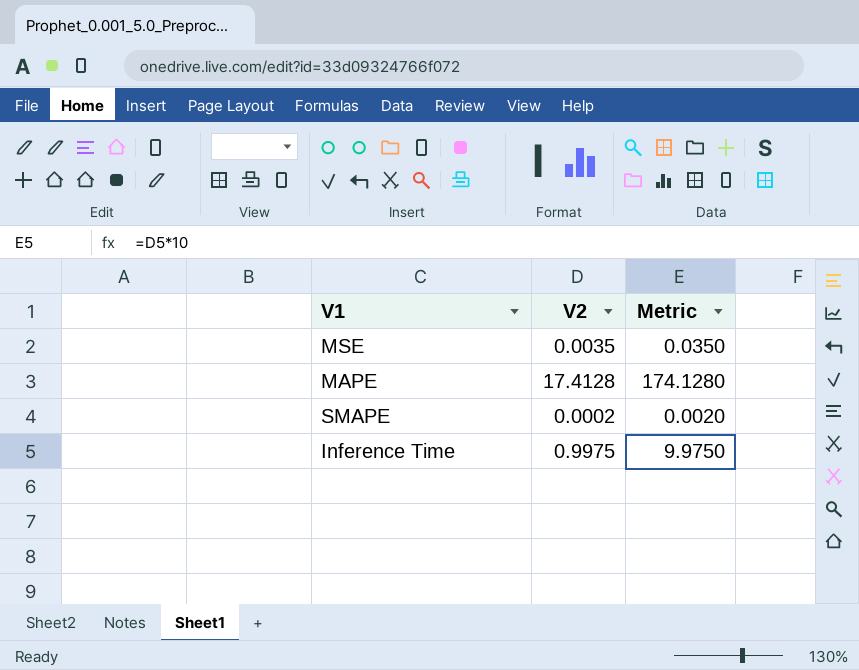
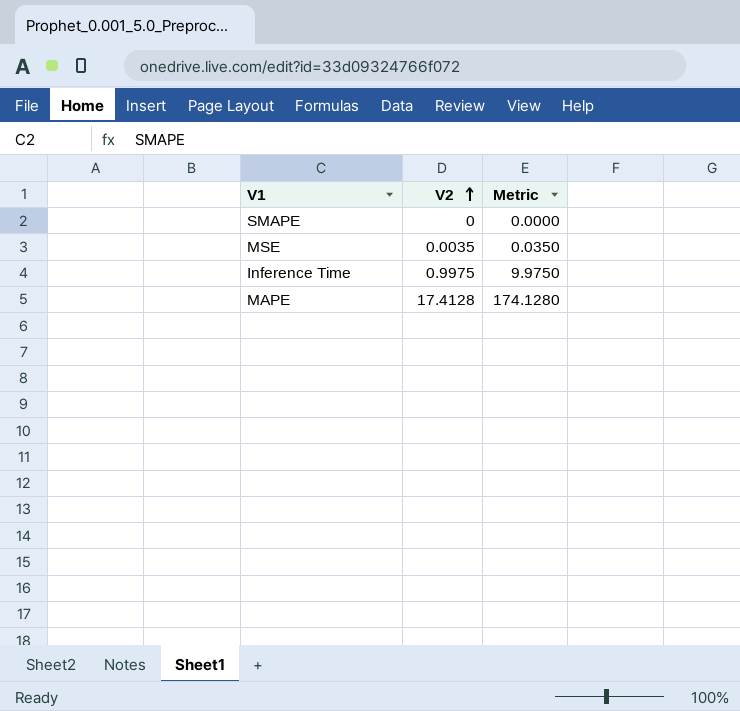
row order: none -> V2 ascending
SMAPE | V2: 0.0002 -> 0
SMAPE | Metric: 0.0020 -> 0.0000

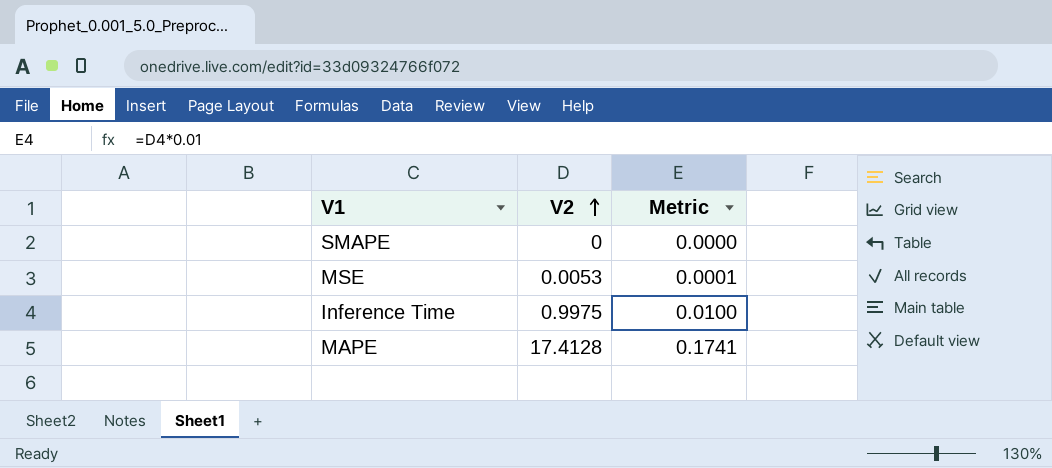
column Metric | formula: [V2] * 10 -> [V2] * 0.01
MSE | V2: 0.0035 -> 0.0053

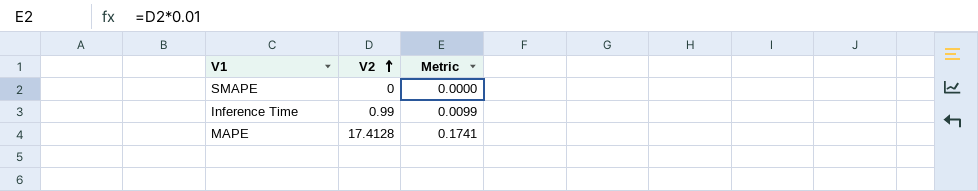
row MSE: 0.0053 | 0.0001 -> none
Inference Time | V2: 0.9975 -> 0.99
Inference Time | Metric: 0.0100 -> 0.0099

